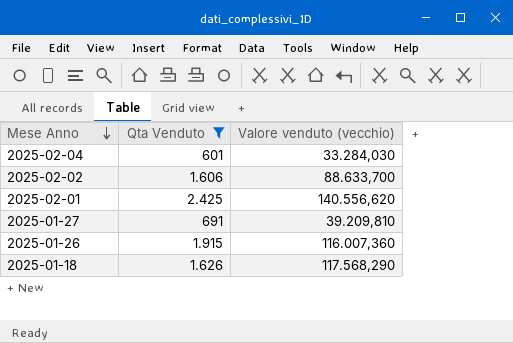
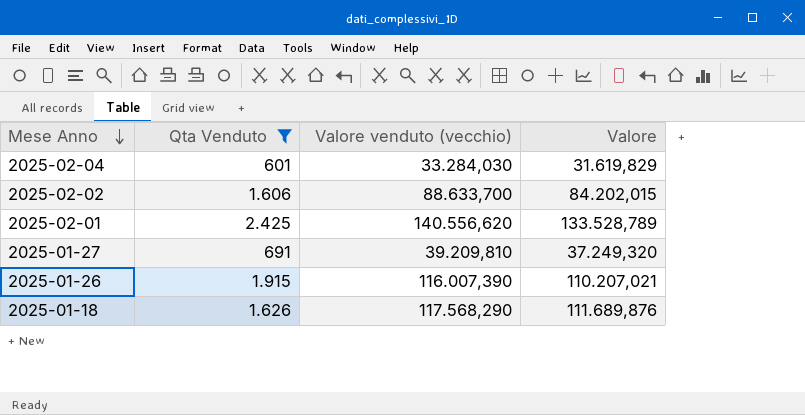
column Valore | formula: none -> [Valore venduto (vecchio)] * 0,95
2025-01-26 | Valore venduto (vecchio): 116.007,360 -> 116.007,390

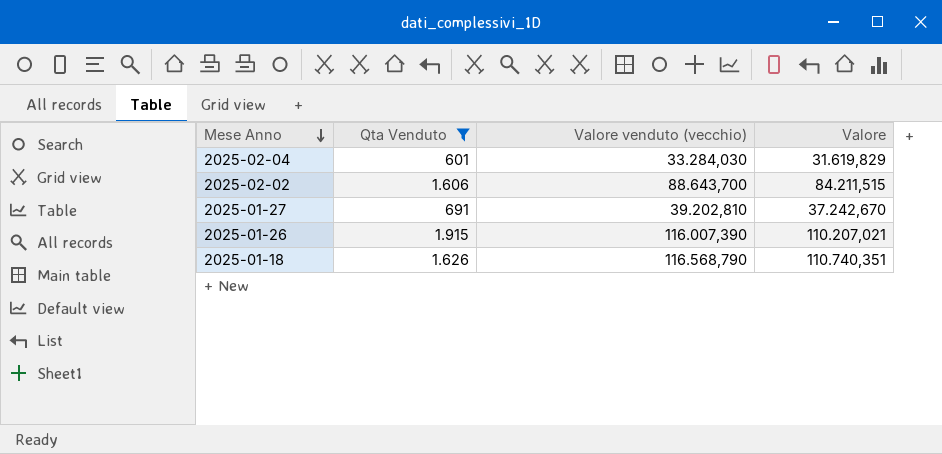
row 2025-02-01: 2.425 | 140.556,620 | 133.528,789 -> none
2025-02-02 | Valore venduto (vecchio): 88.633,700 -> 88.643,700
2025-02-02 | Valore: 84.202,015 -> 84.211,515
2025-01-27 | Valore venduto (vecchio): 39.209,810 -> 39.202,810
2025-01-27 | Valore: 37.249,320 -> 37.242,670
2025-01-18 | Valore venduto (vecchio): 117.568,290 -> 116.568,790
2025-01-18 | Valore: 111.689,876 -> 110.740,351

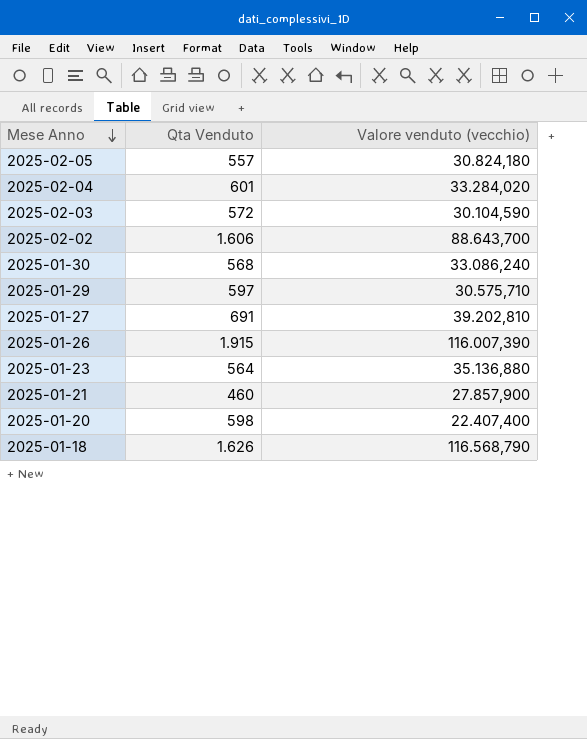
filter: Qta Venduto >= 601 -> none
column Valore | formula: [Valore venduto (vecchio)] * 0,95 -> none
2025-02-04 | Valore venduto (vecchio): 33.284,030 -> 33.284,020

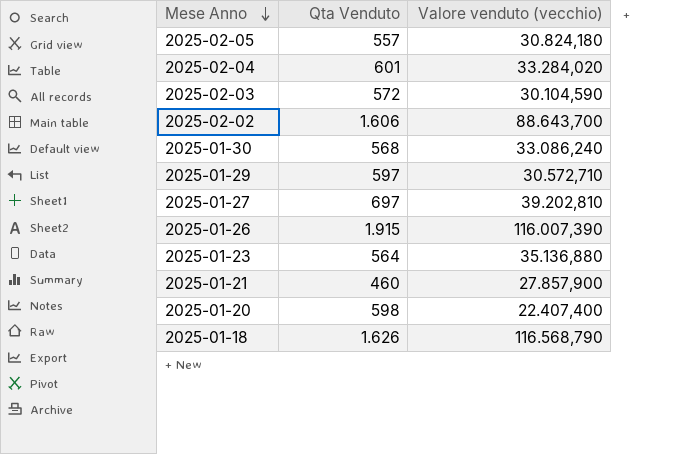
2025-01-29 | Valore venduto (vecchio): 30.575,710 -> 30.572,710
2025-01-27 | Qta Venduto: 691 -> 697

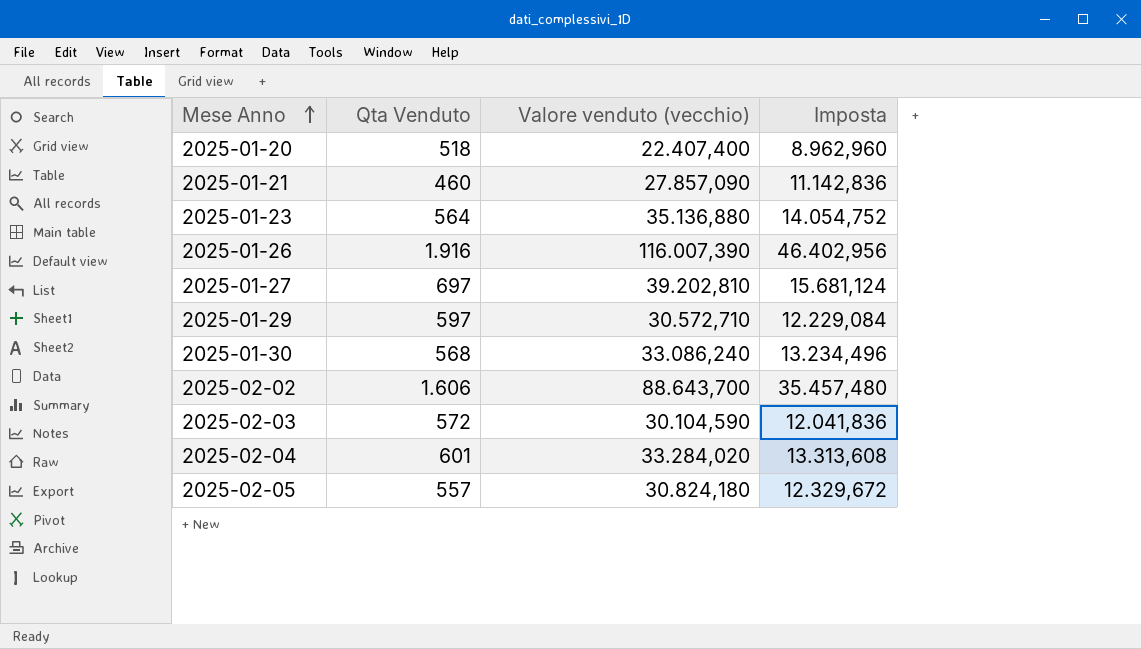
row order: Mese Anno descending -> Mese Anno ascending
column Imposta | formula: none -> [Valore venduto (vecchio)] * 0,4
row 2025-01-18: 1.626 | 116.568,790 -> none
2025-01-20 | Qta Venduto: 598 -> 518
2025-01-21 | Valore venduto (vecchio): 27.857,900 -> 27.857,090
2025-01-26 | Qta Venduto: 1.915 -> 1.916

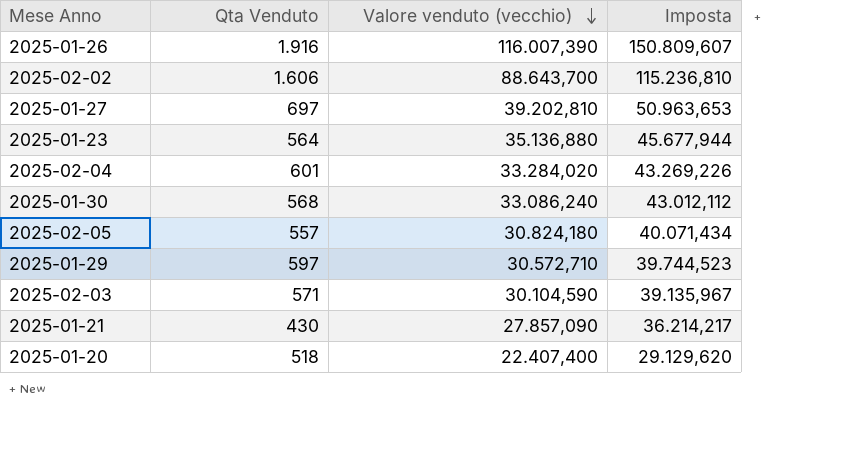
row order: Mese Anno ascending -> Valore venduto (vecchio) descending
column Imposta | formula: [Valore venduto (vecchio)] * 0,4 -> [Valore venduto (vecchio)] * 1,3
2025-02-03 | Qta Venduto: 572 -> 571
2025-01-21 | Qta Venduto: 460 -> 430

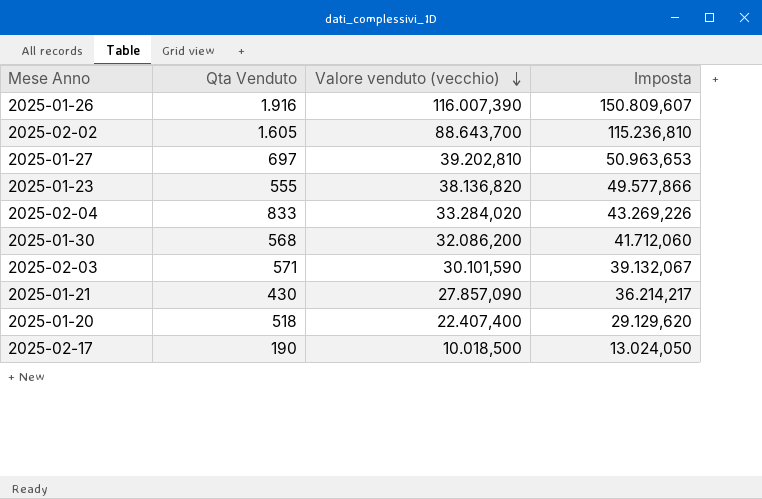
row 2025-02-05: 557 | 30.824,180 | 40.071,434 -> none
row 2025-01-29: 597 | 30.572,710 | 39.744,523 -> none
2025-02-02 | Qta Venduto: 1.606 -> 1.605
2025-01-23 | Qta Venduto: 564 -> 555
2025-01-23 | Valore venduto (vecchio): 35.136,880 -> 38.136,820
2025-01-23 | Imposta: 45.677,944 -> 49.577,866
2025-02-04 | Qta Venduto: 601 -> 833
2025-01-30 | Valore venduto (vecchio): 33.086,240 -> 32.086,200
2025-01-30 | Imposta: 43.012,112 -> 41.712,060
2025-02-03 | Valore venduto (vecchio): 30.104,590 -> 30.101,590
2025-02-03 | Imposta: 39.135,967 -> 39.132,067
row 2025-02-17: none -> 190 | 10.018,500 | 13.024,050

